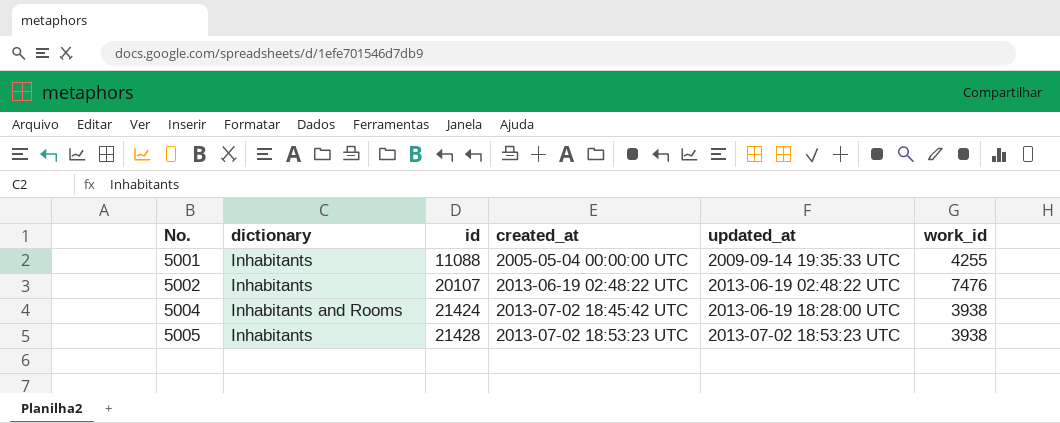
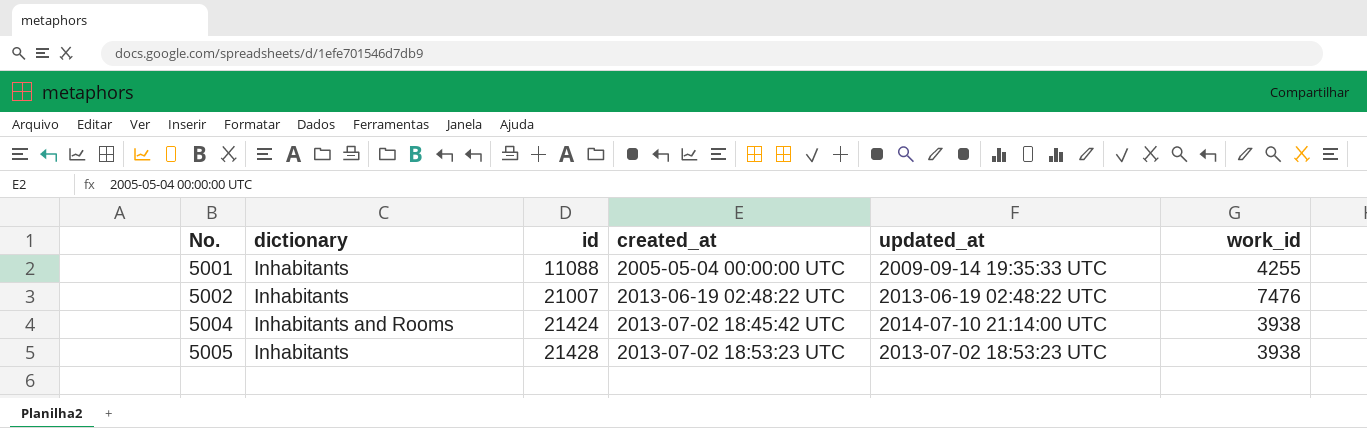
5002 | id: 20107 -> 21007
5004 | updated_at: 2013-06-19 18:28:00 UTC -> 2014-07-10 21:14:00 UTC

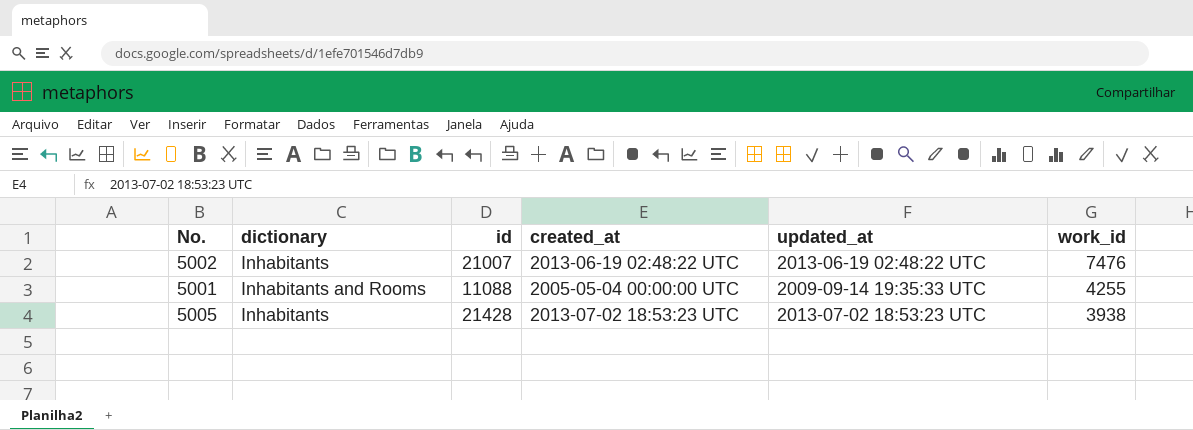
row order: No. ascending -> work_id descending
row 5004: Inhabitants and Rooms | 21424 | 2013-07-02 18:45:42 UTC | 2014-07-10 21:14:00 UTC | 3938 -> none
5001 | dictionary: Inhabitants -> Inhabitants and Rooms

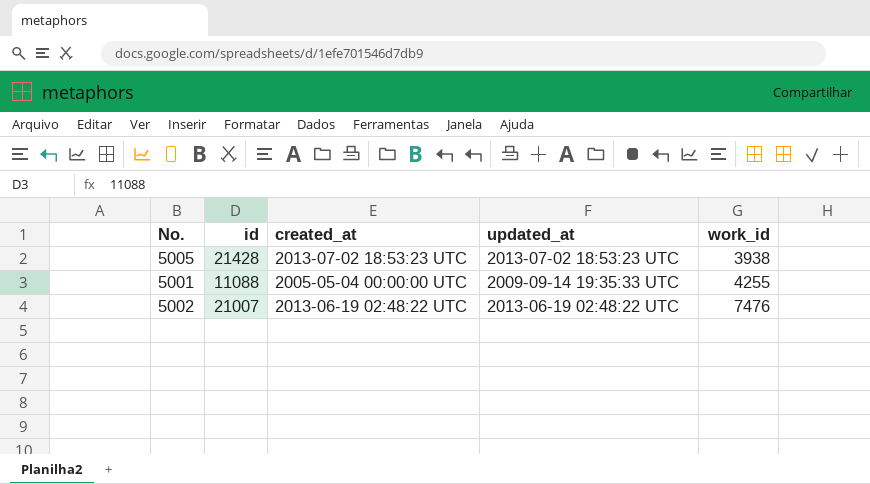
row order: work_id descending -> work_id ascending
column dictionary | position: 2 -> none

